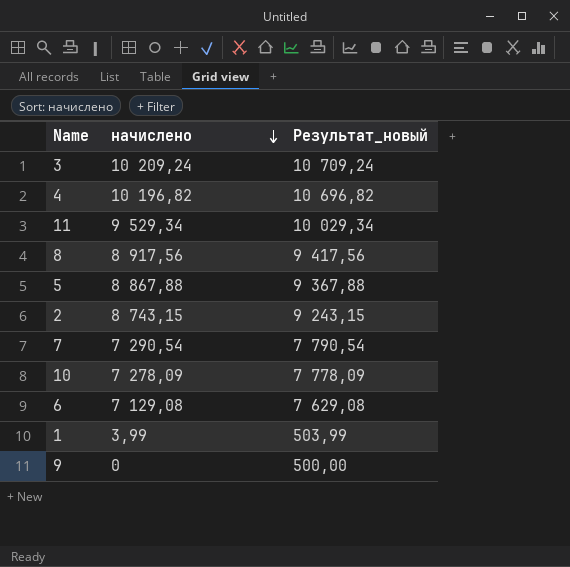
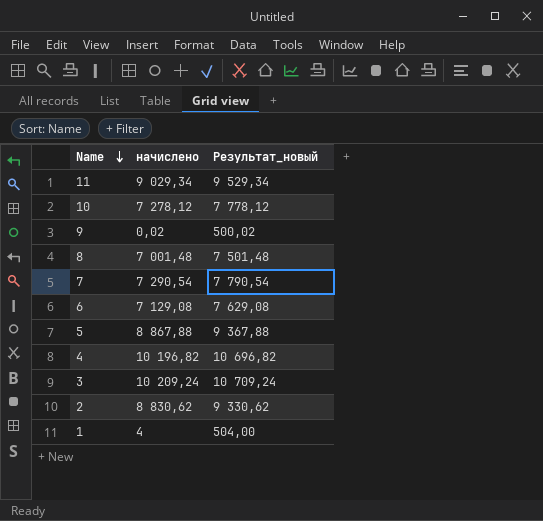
row order: начислено descending -> Name descending
11 | начислено: 9 529,34 -> 9 029,34
11 | Результат_новый: 10 029,34 -> 9 529,34
10 | начислено: 7 278,09 -> 7 278,12
10 | Результат_новый: 7 778,09 -> 7 778,12
9 | начислено: 0 -> 0,02
9 | Результат_новый: 500,00 -> 500,02
8 | начислено: 8 917,56 -> 7 001,48
8 | Результат_новый: 9 417,56 -> 7 501,48
2 | начислено: 8 743,15 -> 8 830,62
2 | Результат_новый: 9 243,15 -> 9 330,62
1 | начислено: 3,99 -> 4
1 | Результат_новый: 503,99 -> 504,00

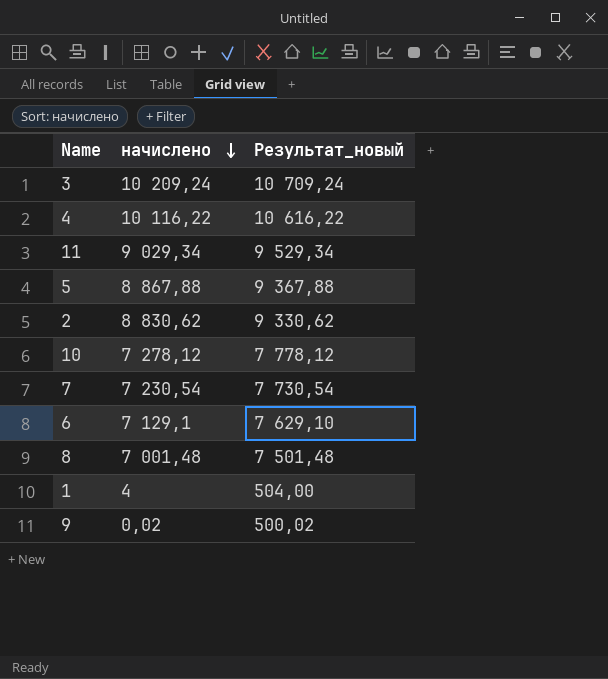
row order: Name descending -> начислено descending
4 | начислено: 10 196,82 -> 10 116,22
4 | Результат_новый: 10 696,82 -> 10 616,22
7 | начислено: 7 290,54 -> 7 230,54
7 | Результат_новый: 7 790,54 -> 7 730,54
6 | начислено: 7 129,08 -> 7 129,1
6 | Результат_новый: 7 629,08 -> 7 629,10

